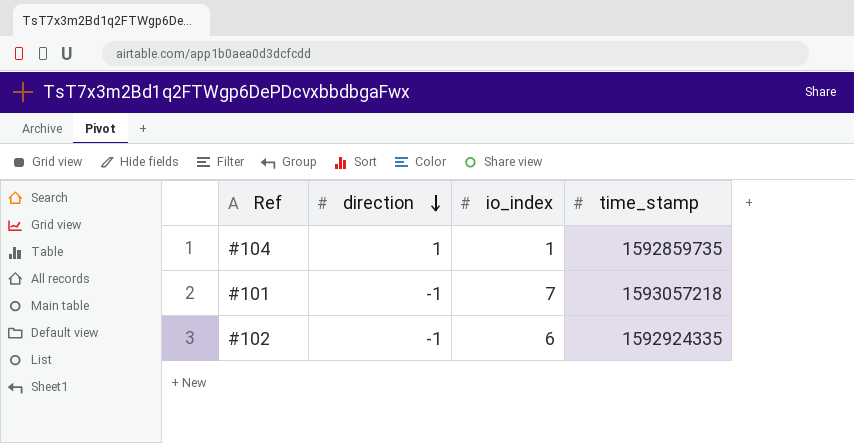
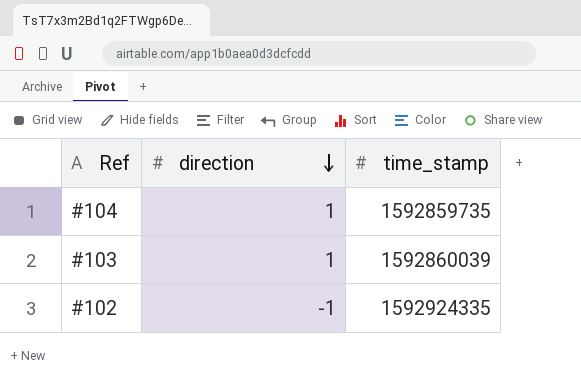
column io_index | position: 3 -> none
row #101: -1 | 7 | 1593057218 -> none
row #103: none -> 1 | 1592860039

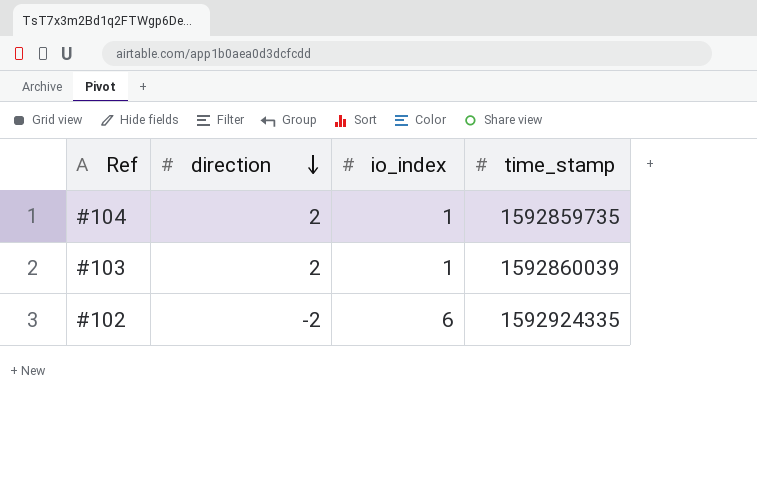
column io_index | position: none -> 3
#104 | direction: 1 -> 2
#103 | direction: 1 -> 2
#102 | direction: -1 -> -2

